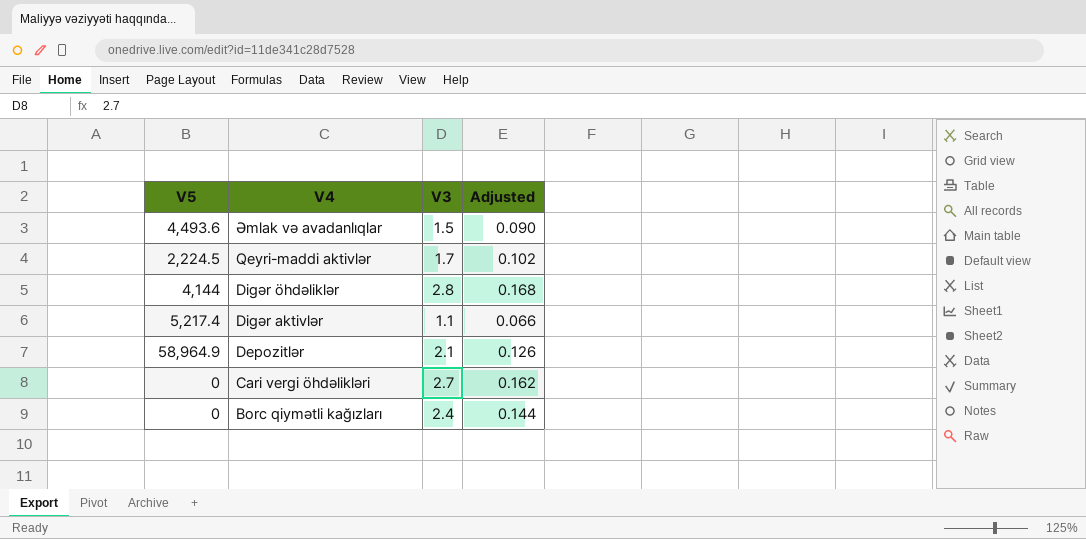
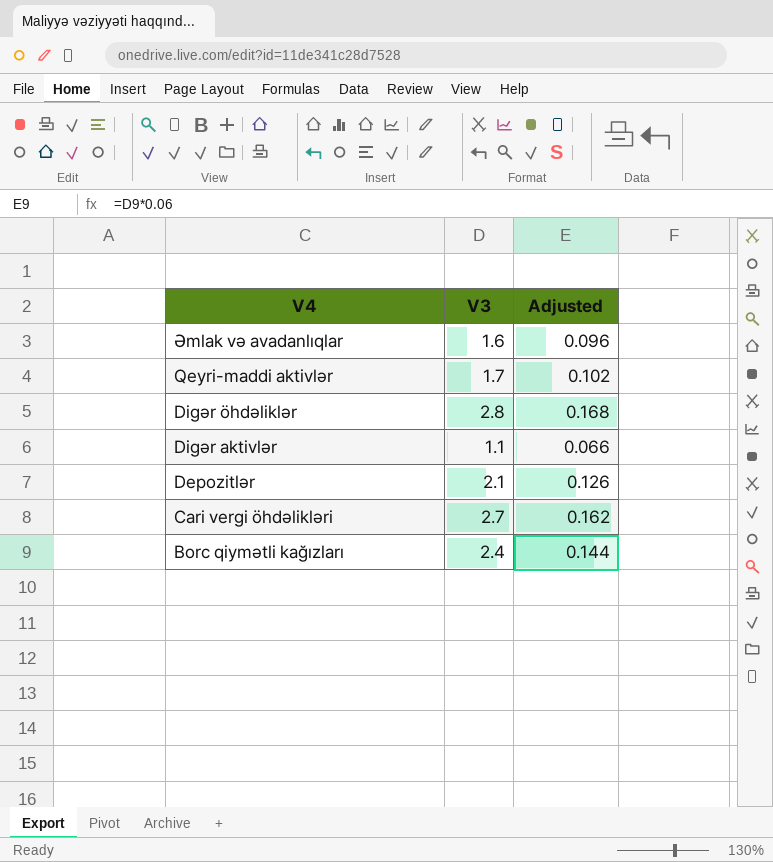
column V5 | position: 1 -> none
Əmlak və avadanlıqlar | V3: 1.5 -> 1.6
Əmlak və avadanlıqlar | Adjusted: 0.090 -> 0.096

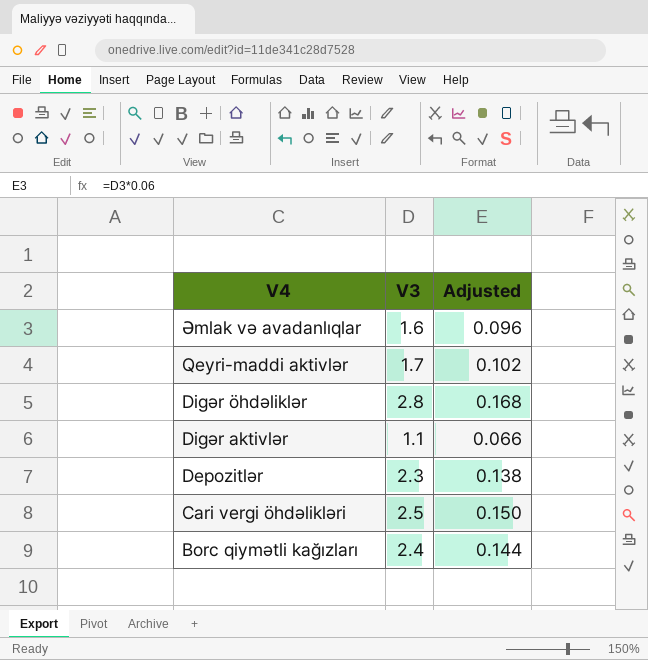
Depozitlər | V3: 2.1 -> 2.3
Depozitlər | Adjusted: 0.126 -> 0.138
Cari vergi öhdəlikləri | V3: 2.7 -> 2.5
Cari vergi öhdəlikləri | Adjusted: 0.162 -> 0.150

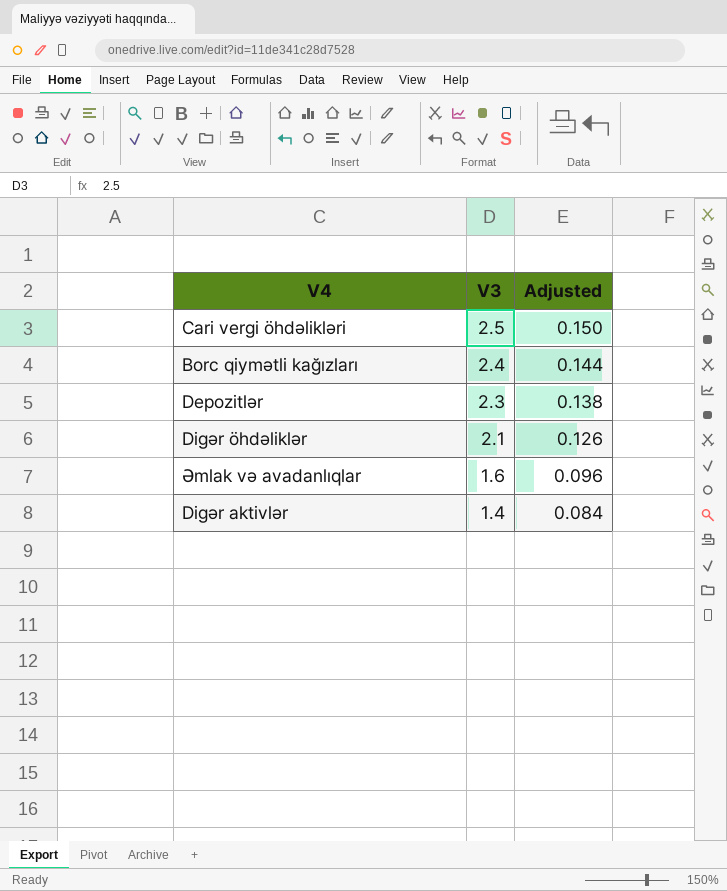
row order: V4 descending -> V3 descending
row Qeyri-maddi aktivlər: 1.7 | 0.102 -> none
Digər öhdəliklər | V3: 2.8 -> 2.1
Digər öhdəliklər | Adjusted: 0.168 -> 0.126
Digər aktivlər | V3: 1.1 -> 1.4
Digər aktivlər | Adjusted: 0.066 -> 0.084

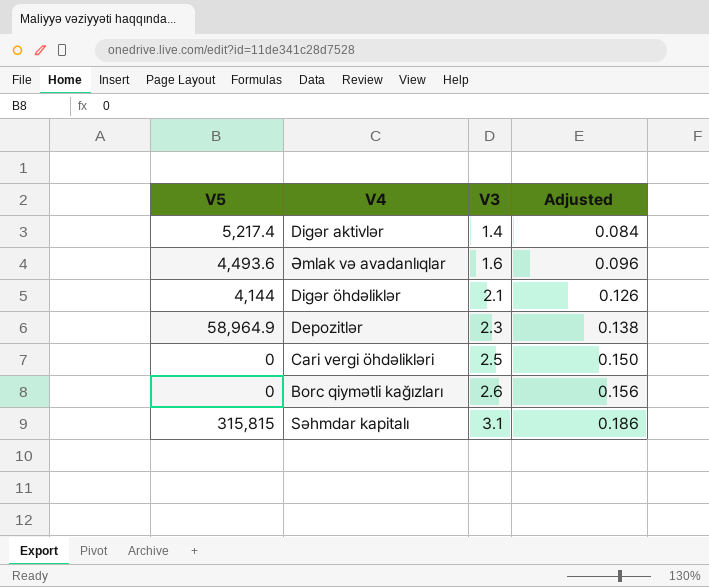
row order: V3 descending -> V3 ascending
column V5 | position: none -> 1
Borc qiymətli kağızları | V3: 2.4 -> 2.6
Borc qiymətli kağızları | Adjusted: 0.144 -> 0.156
row Səhmdar kapitalı: none -> 315,815 | 3.1 | 0.186

